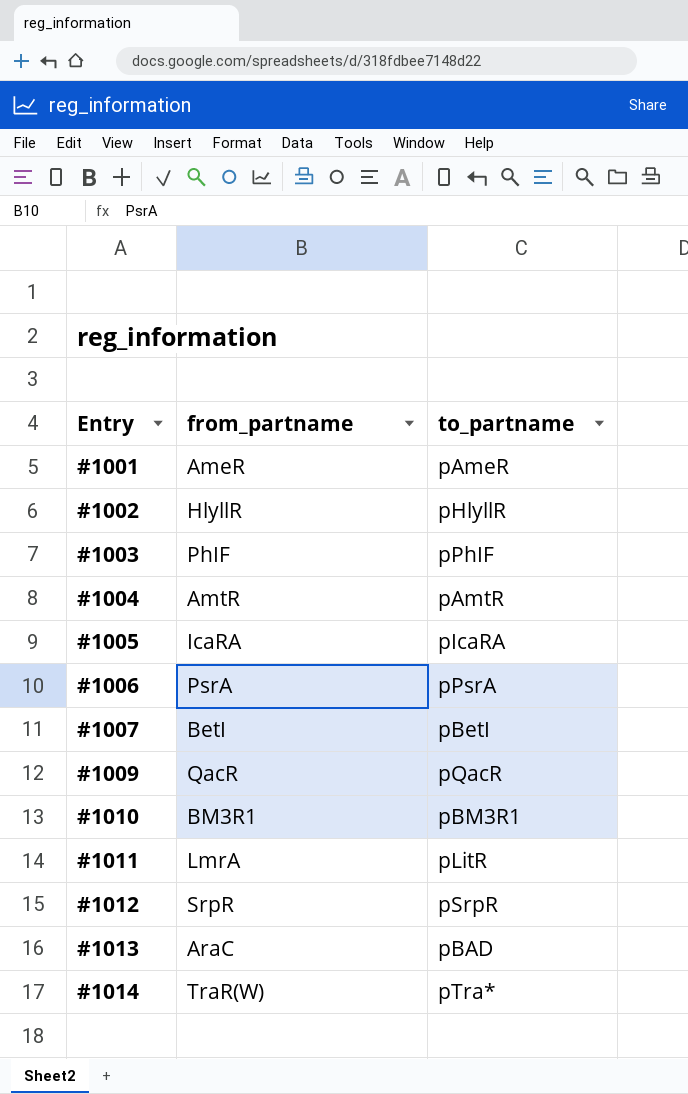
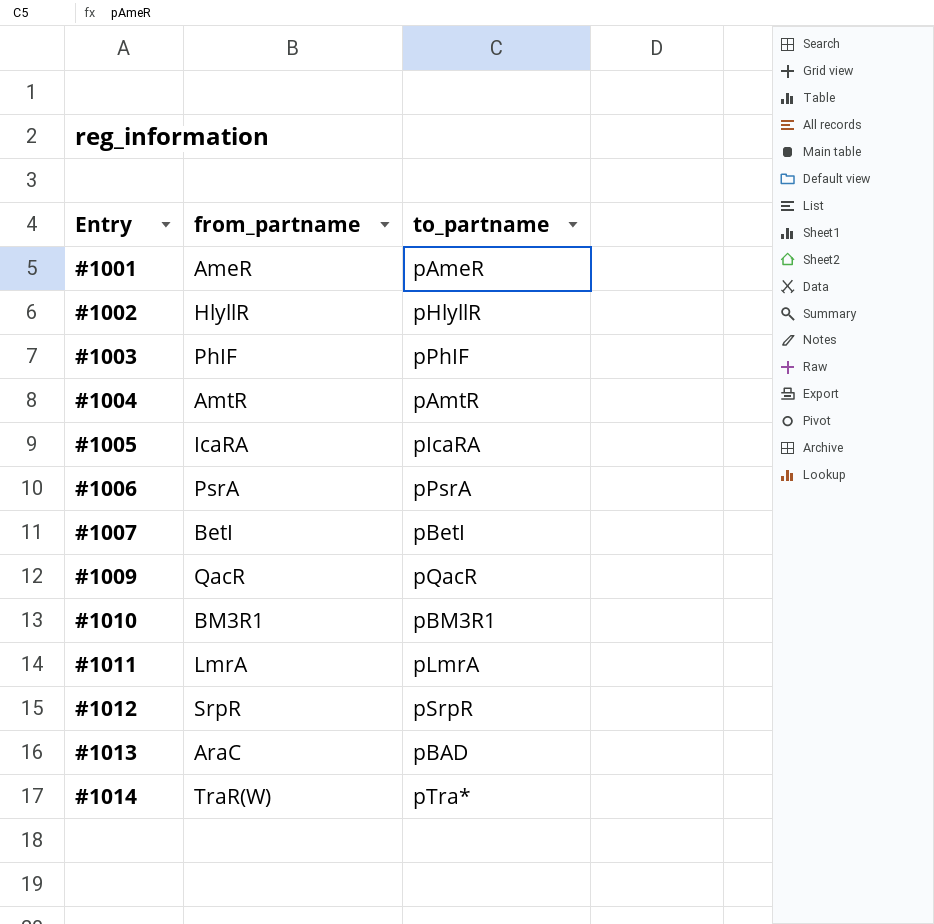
#1011 | to_partname: pLitR -> pLmrA

